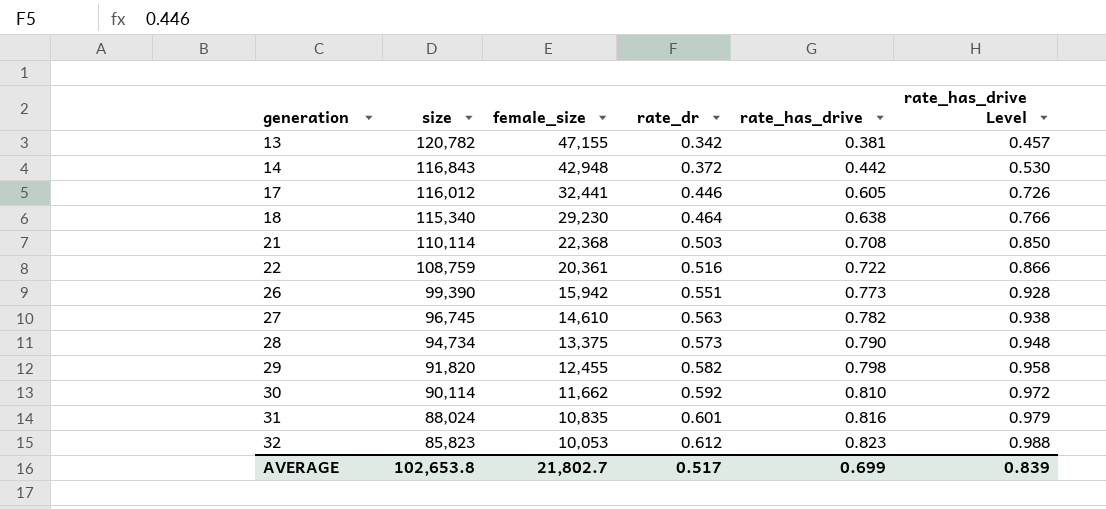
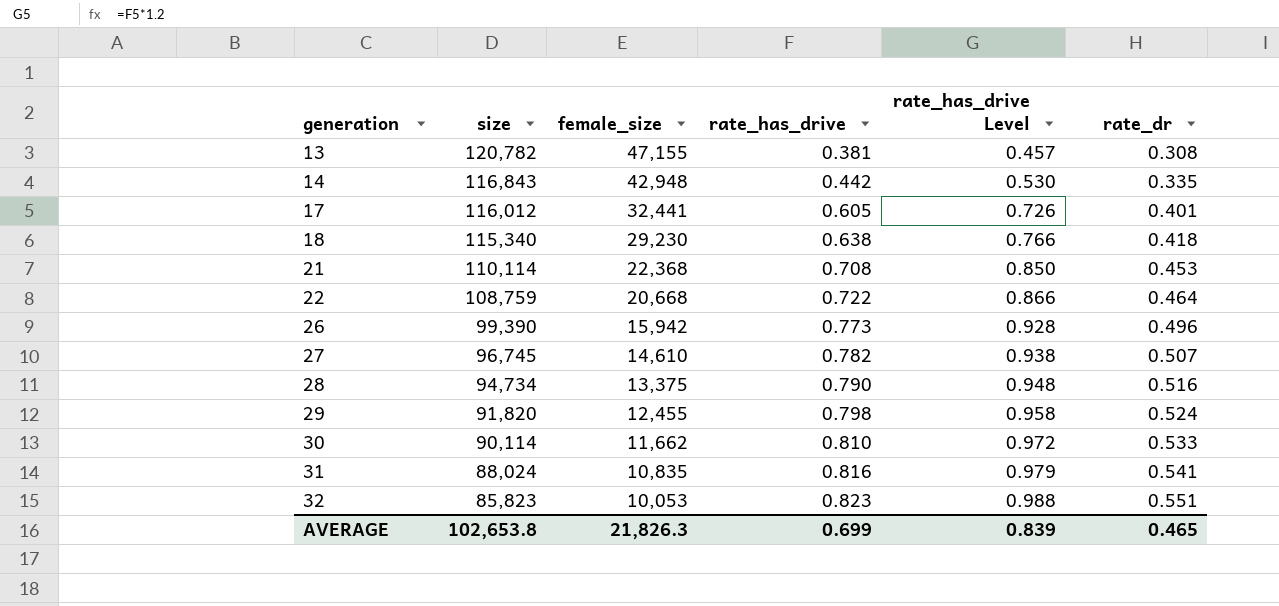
column rate_dr | position: 4 -> 6
13 | rate_dr: 0.342 -> 0.308
14 | rate_dr: 0.372 -> 0.335
17 | rate_dr: 0.446 -> 0.401
18 | rate_dr: 0.464 -> 0.418
21 | rate_dr: 0.503 -> 0.453
22 | female_size: 20,361 -> 20,668
22 | rate_dr: 0.516 -> 0.464
26 | rate_dr: 0.551 -> 0.496
27 | rate_dr: 0.563 -> 0.507
28 | rate_dr: 0.573 -> 0.516
29 | rate_dr: 0.582 -> 0.524
30 | rate_dr: 0.592 -> 0.533
31 | rate_dr: 0.601 -> 0.541
32 | rate_dr: 0.612 -> 0.551
AVERAGE | female_size: 21,802.7 -> 21,826.3
AVERAGE | rate_dr: 0.517 -> 0.465

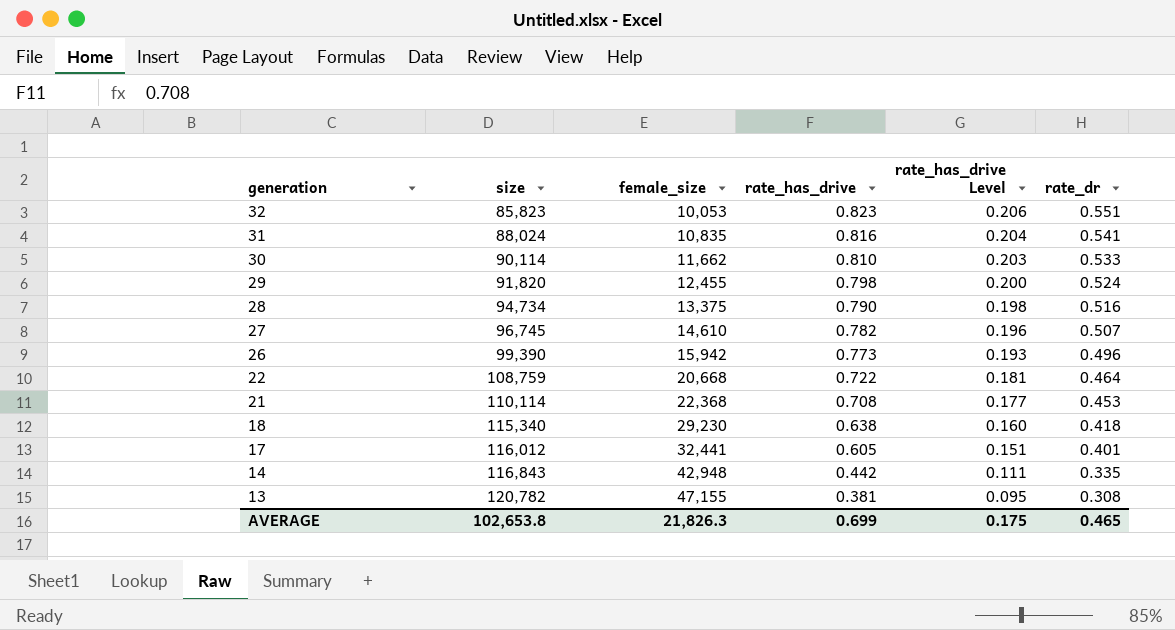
row order: generation ascending -> generation descending
column rate_has_drive Level | formula: [rate_has_drive] * 1.2 -> [rate_has_drive] * 0.25
AVERAGE | rate_has_drive Level: 0.839 -> 0.175

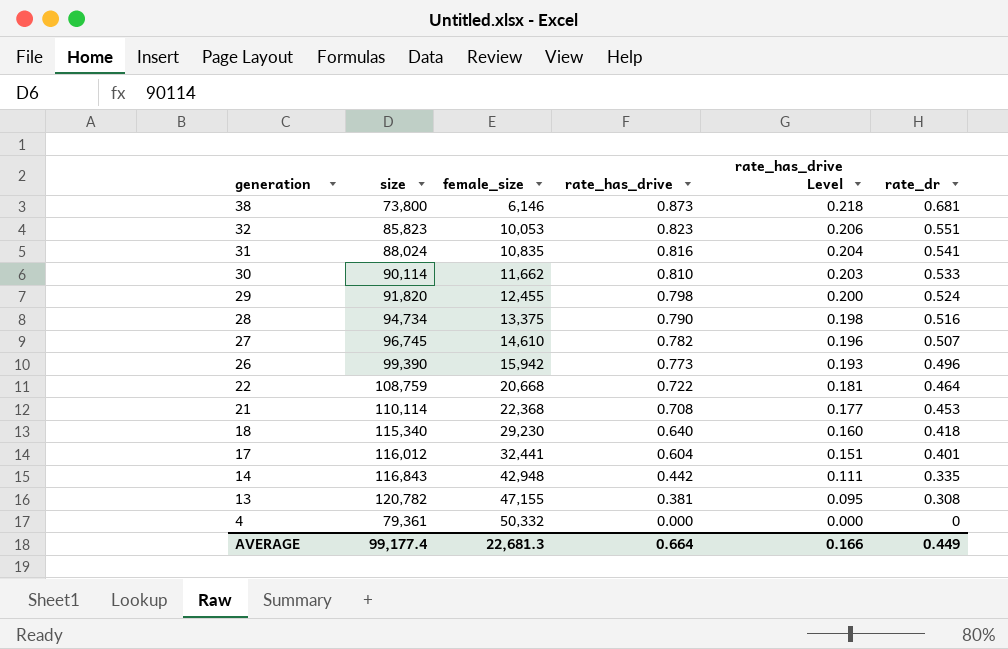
row 38: none -> 73,800 | 6,146 | 0.873 | 0.218 | 0.681
18 | rate_has_drive: 0.638 -> 0.640
17 | rate_has_drive: 0.605 -> 0.604
row 4: none -> 79,361 | 50,332 | 0.000 | 0.000 | 0
AVERAGE | size: 102,653.8 -> 99,177.4
AVERAGE | female_size: 21,826.3 -> 22,681.3
AVERAGE | rate_has_drive: 0.699 -> 0.664
AVERAGE | rate_has_drive Level: 0.175 -> 0.166
AVERAGE | rate_dr: 0.465 -> 0.449

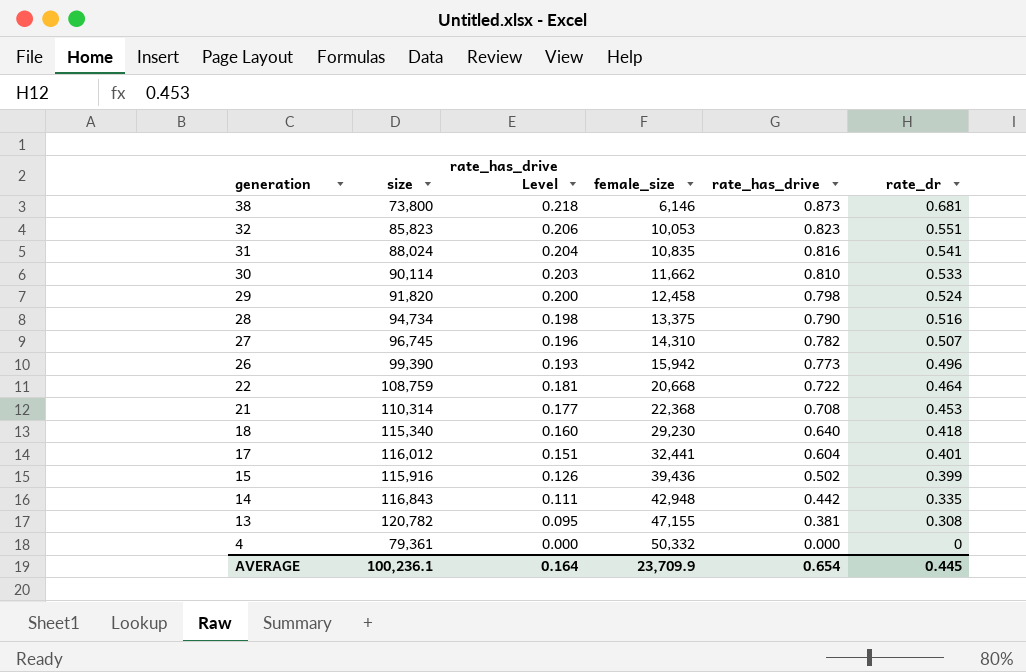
column rate_has_drive Level | position: 5 -> 3
29 | female_size: 12,455 -> 12,458
27 | female_size: 14,610 -> 14,310
21 | size: 110,114 -> 110,314
row 15: none -> 115,916 | 0.126 | 39,436 | 0.502 | 0.399
AVERAGE | size: 99,177.4 -> 100,236.1
AVERAGE | rate_has_drive Level: 0.166 -> 0.164
AVERAGE | female_size: 22,681.3 -> 23,709.9
AVERAGE | rate_has_drive: 0.664 -> 0.654
AVERAGE | rate_dr: 0.449 -> 0.445

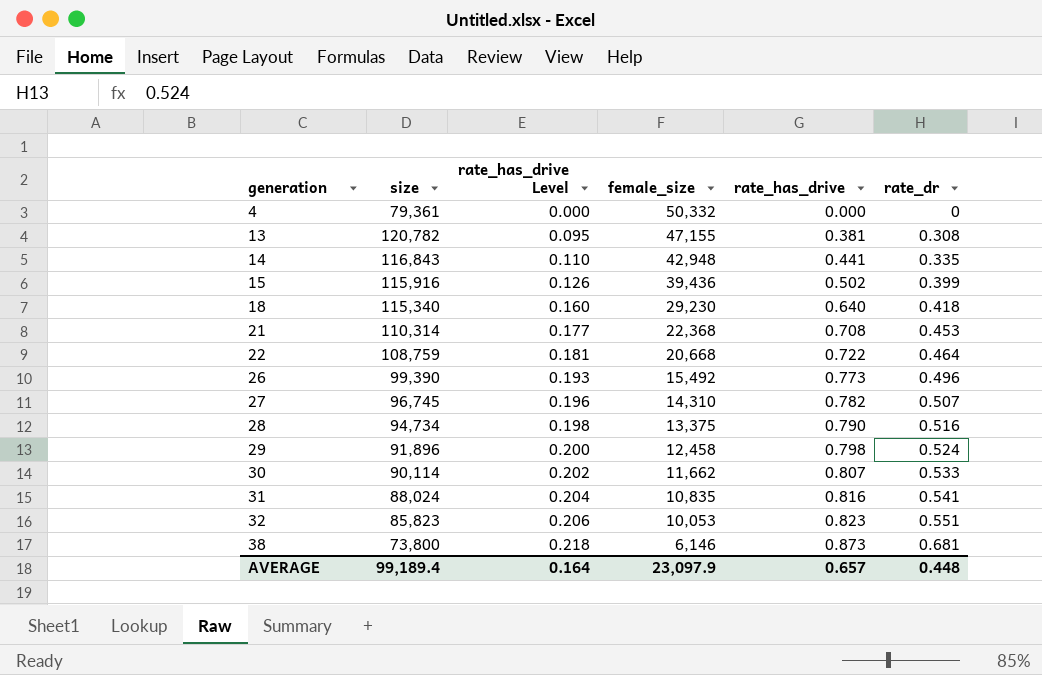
row order: generation descending -> generation ascending
row 17: 116,012 | 0.151 | 32,441 | 0.604 | 0.401 -> none
14 | rate_has_drive Level: 0.111 -> 0.110
14 | rate_has_drive: 0.442 -> 0.441
26 | female_size: 15,942 -> 15,492
29 | size: 91,820 -> 91,896
30 | rate_has_drive Level: 0.203 -> 0.202
30 | rate_has_drive: 0.810 -> 0.807
AVERAGE | size: 100,236.1 -> 99,189.4
AVERAGE | female_size: 23,709.9 -> 23,097.9
AVERAGE | rate_has_drive: 0.654 -> 0.657
AVERAGE | rate_dr: 0.445 -> 0.448

